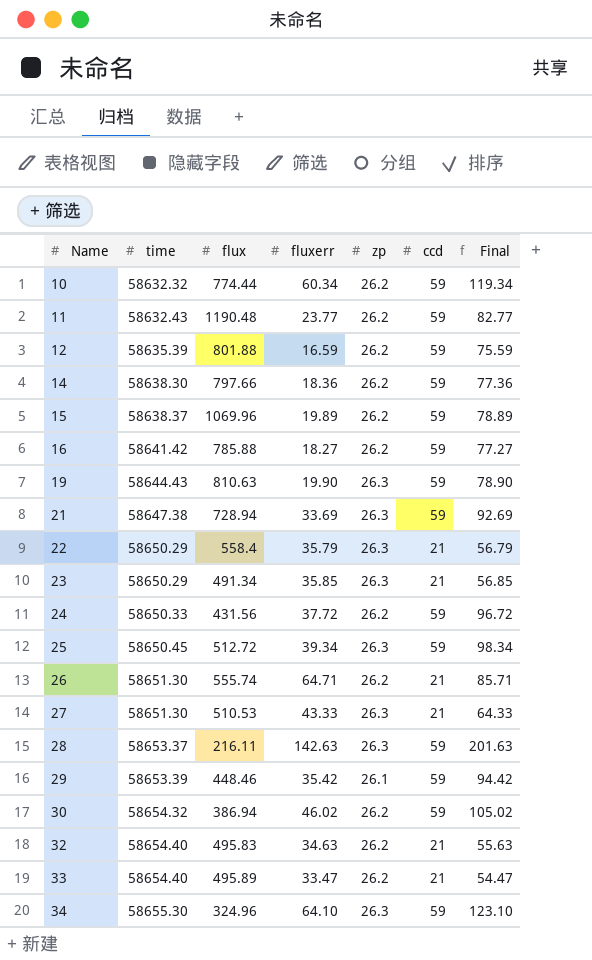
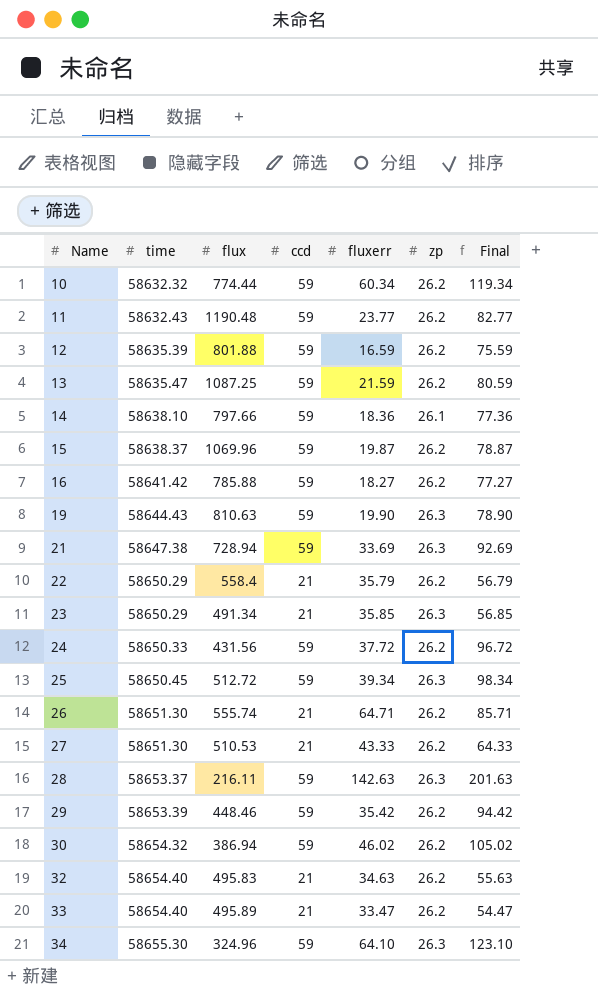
column ccd | position: 6 -> 4
row 13: none -> 58635.47 | 1087.25 | 59 | 21.59 | 26.2 | 80.59
14 | time: 58638.30 -> 58638.10
14 | zp: 26.2 -> 26.1
15 | fluxerr: 19.89 -> 19.87
15 | Final: 78.89 -> 78.87
22 | zp: 26.3 -> 26.2
27 | zp: 26.3 -> 26.2
29 | zp: 26.1 -> 26.2

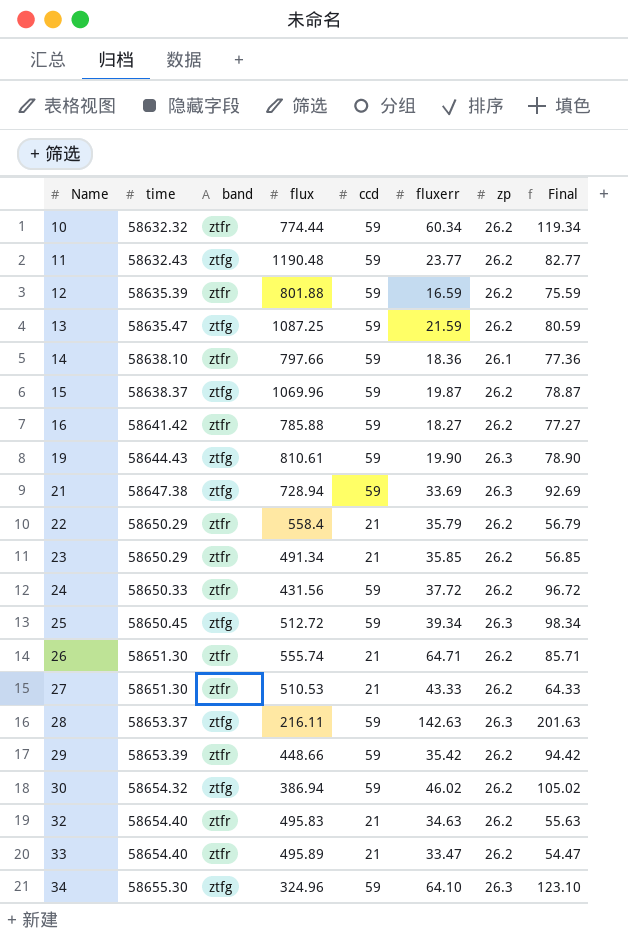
column band | position: none -> 3
19 | flux: 810.63 -> 810.61
23 | zp: 26.3 -> 26.2
29 | flux: 448.46 -> 448.66

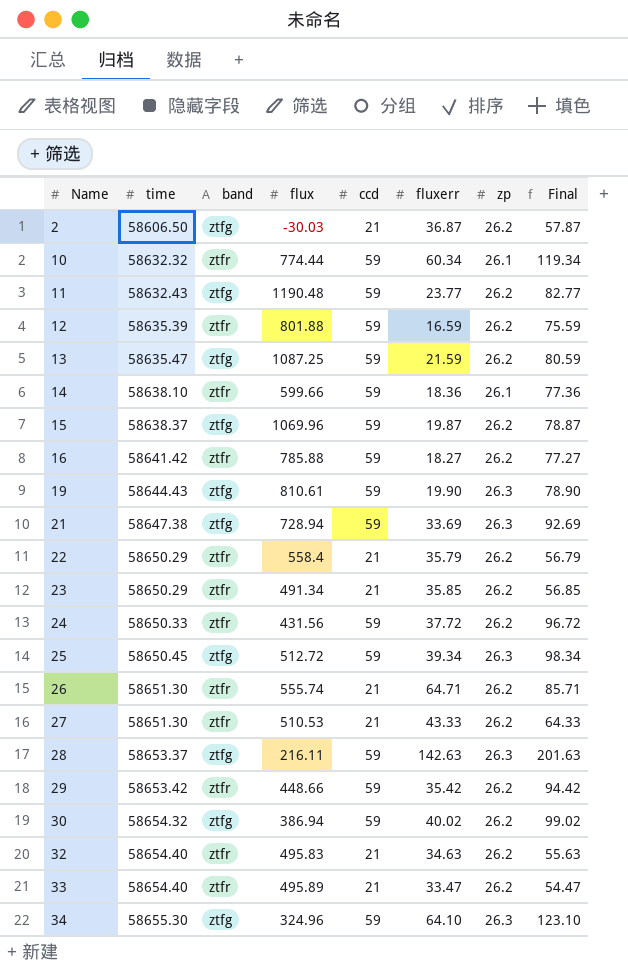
row 2: none -> 58606.50 | ztfg | -30.03 | 21 | 36.87 | 26.2 | 57.87
10 | zp: 26.2 -> 26.1
14 | flux: 797.66 -> 599.66
29 | time: 58653.39 -> 58653.42
30 | fluxerr: 46.02 -> 40.02
30 | Final: 105.02 -> 99.02

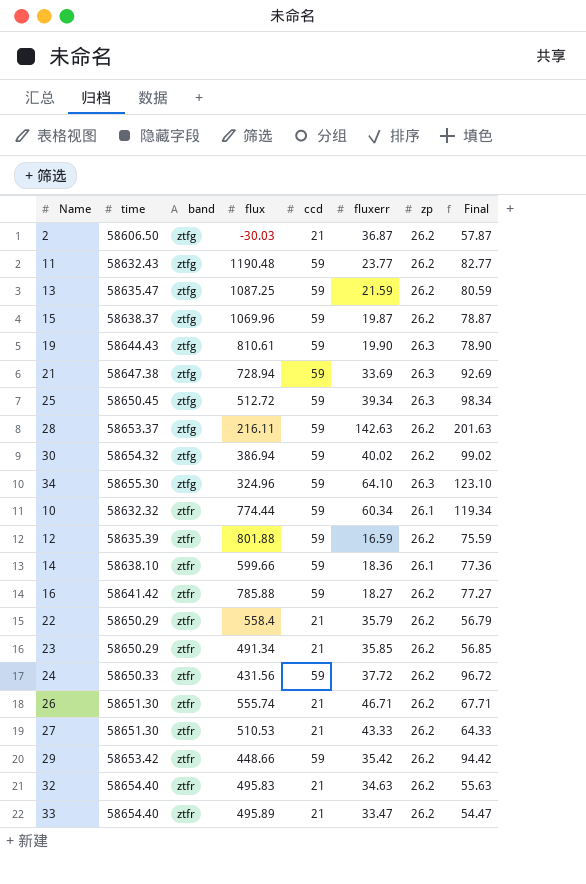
row order: Name ascending -> band ascending
28 | zp: 26.3 -> 26.2
26 | fluxerr: 64.71 -> 46.71
26 | Final: 85.71 -> 67.71

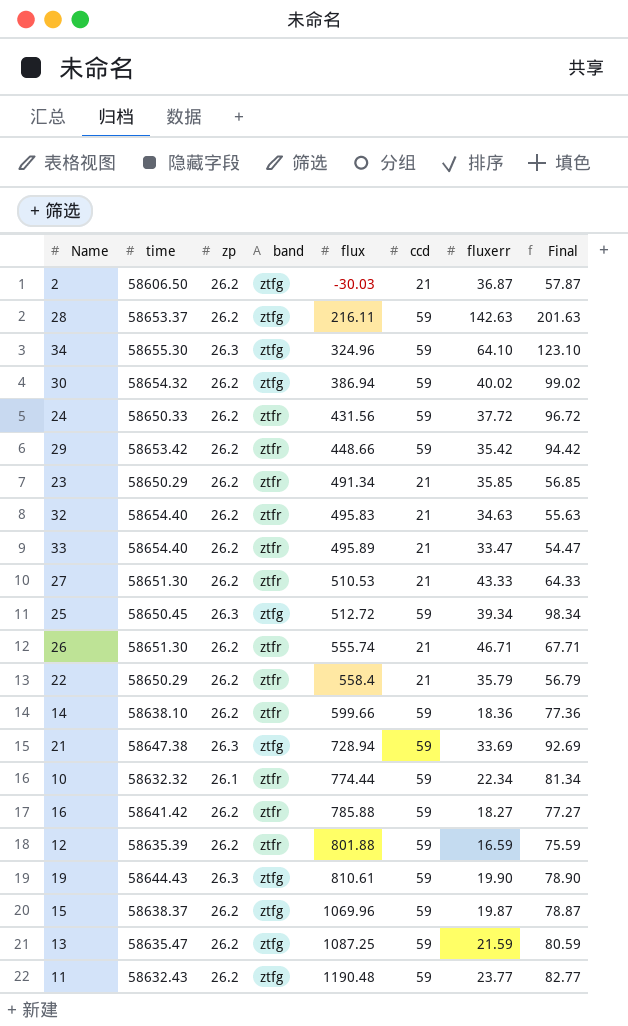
row order: band ascending -> flux ascending
column zp | position: 7 -> 3
14 | zp: 26.1 -> 26.2
10 | fluxerr: 60.34 -> 22.34
10 | Final: 119.34 -> 81.34

